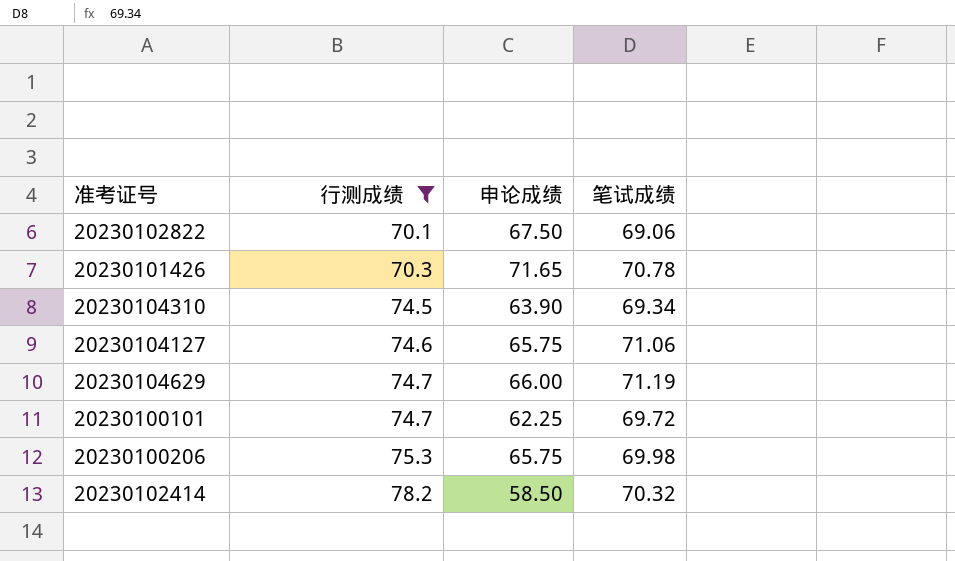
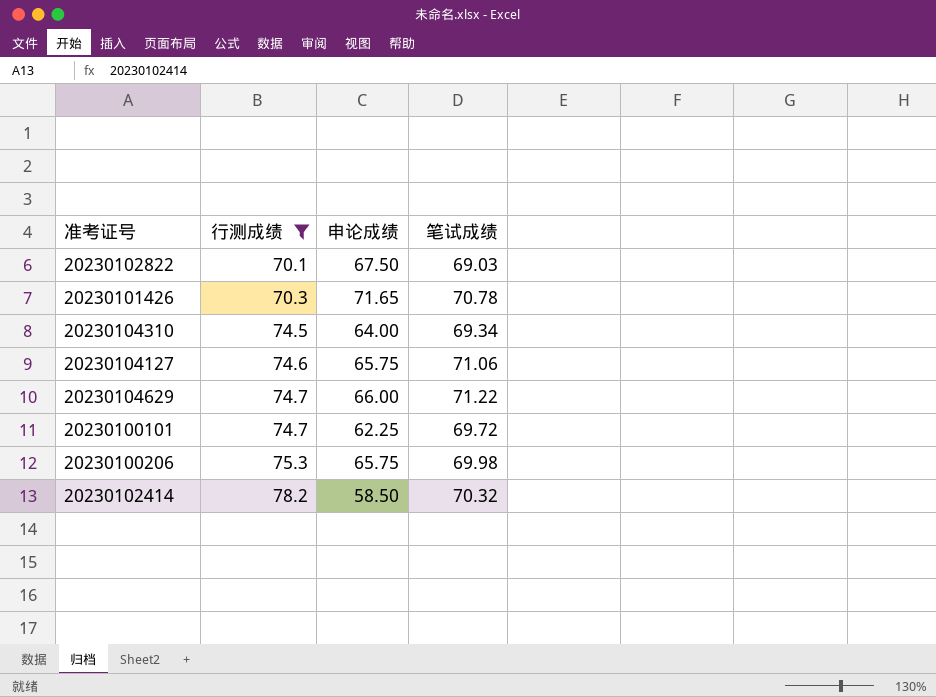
20230102822 | 笔试成绩: 69.06 -> 69.03
20230104310 | 申论成绩: 63.90 -> 64.00
20230104629 | 笔试成绩: 71.19 -> 71.22

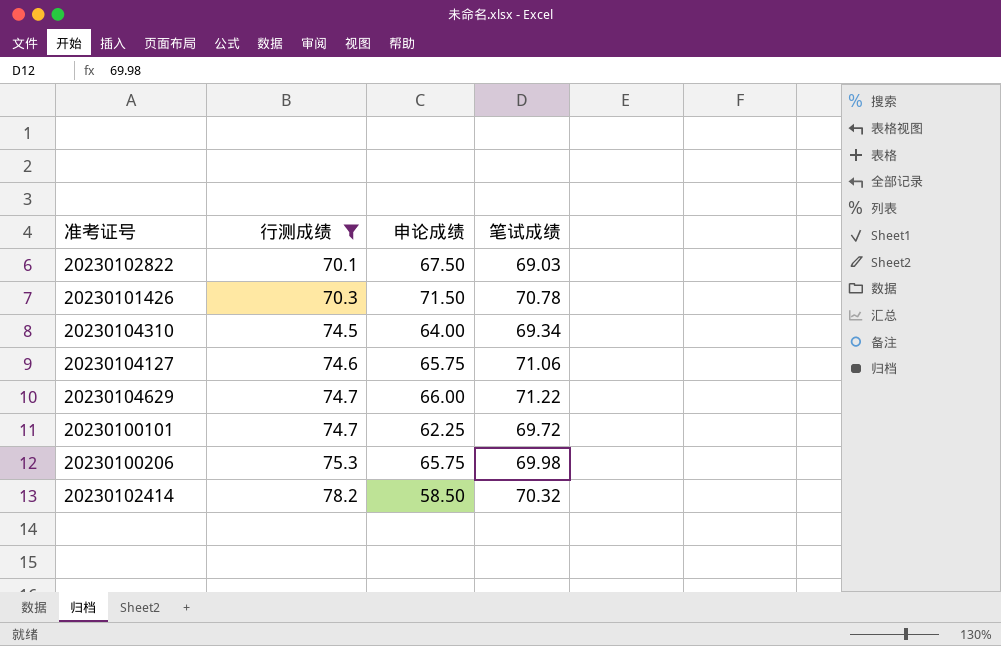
20230101426 | 申论成绩: 71.65 -> 71.50

